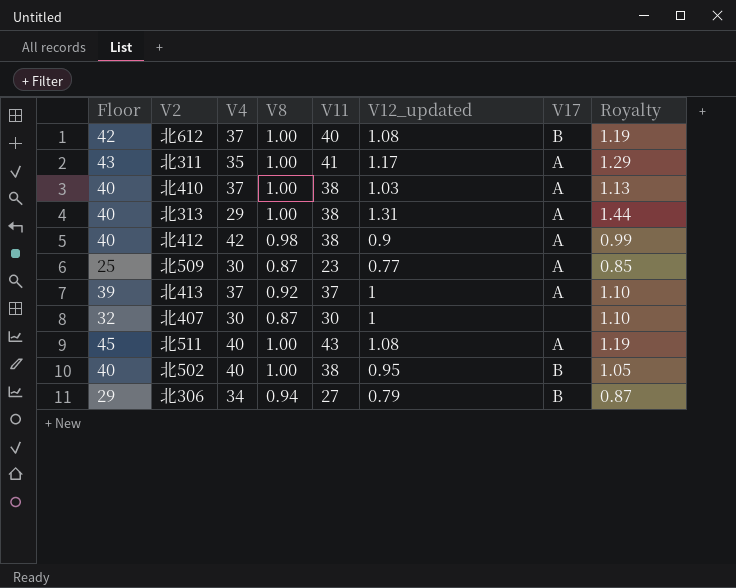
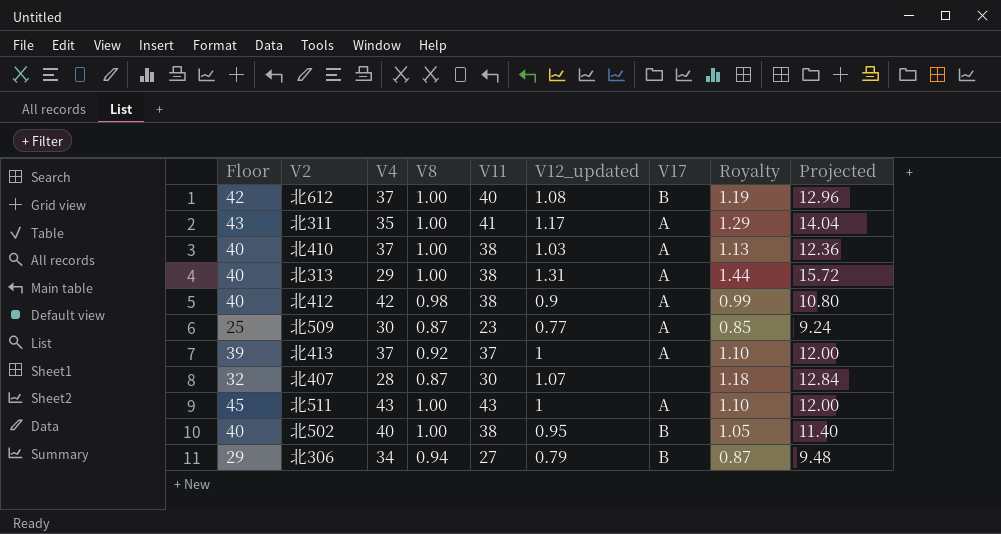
column Projected | formula: none -> [V12_updated] * 12
北407 | V4: 30 -> 28
北407 | V12_updated: 1 -> 1.07
北407 | Royalty: 1.10 -> 1.18
北511 | V4: 40 -> 43
北511 | V12_updated: 1.08 -> 1
北511 | Royalty: 1.19 -> 1.10

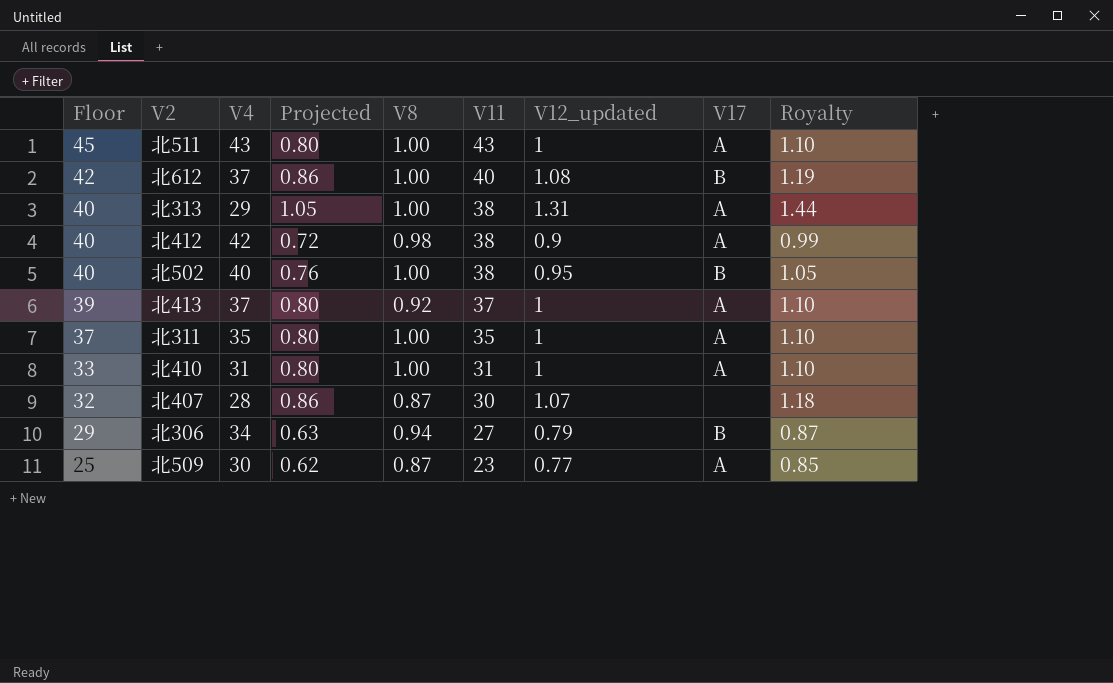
row order: none -> Floor descending
column Projected | formula: [V12_updated] * 12 -> [V12_updated] * 0.8
column Projected | position: 9 -> 4
北311 | Floor: 43 -> 37
北311 | V11: 41 -> 35
北311 | V12_updated: 1.17 -> 1
北311 | Royalty: 1.29 -> 1.10
北410 | Floor: 40 -> 33
北410 | V4: 37 -> 31
北410 | V11: 38 -> 31
北410 | V12_updated: 1.03 -> 1
北410 | Royalty: 1.13 -> 1.10

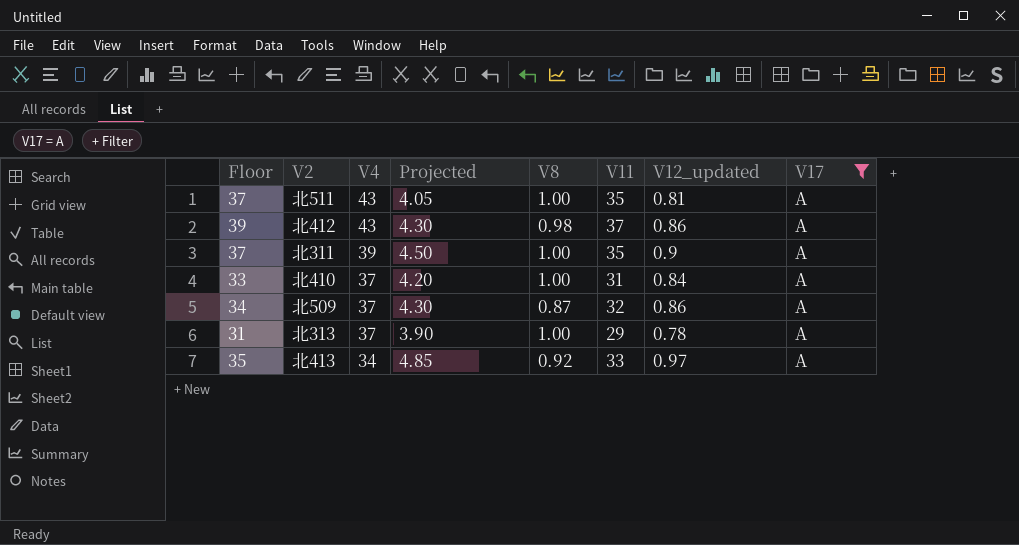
filter: none -> V17 = A
row order: Floor descending -> V4 descending
column Royalty | formula: [V12_updated] * 1.1 -> none
column Projected | formula: [V12_updated] * 0.8 -> [V12_updated] * 5
北511 | Floor: 45 -> 37
北511 | V11: 43 -> 35
北511 | V12_updated: 1 -> 0.81
北412 | Floor: 40 -> 39
北412 | V4: 42 -> 43
北412 | V11: 38 -> 37
北412 | V12_updated: 0.9 -> 0.86
北311 | V4: 35 -> 39
北311 | V12_updated: 1 -> 0.9
北410 | V4: 31 -> 37
北410 | V12_updated: 1 -> 0.84
北509 | Floor: 25 -> 34
北509 | V4: 30 -> 37
北509 | V11: 23 -> 32
北509 | V12_updated: 0.77 -> 0.86
北313 | Floor: 40 -> 31
北313 | V4: 29 -> 37
北313 | V11: 38 -> 29
北313 | V12_updated: 1.31 -> 0.78
北413 | Floor: 39 -> 35
北413 | V4: 37 -> 34
北413 | V11: 37 -> 33
北413 | V12_updated: 1 -> 0.97

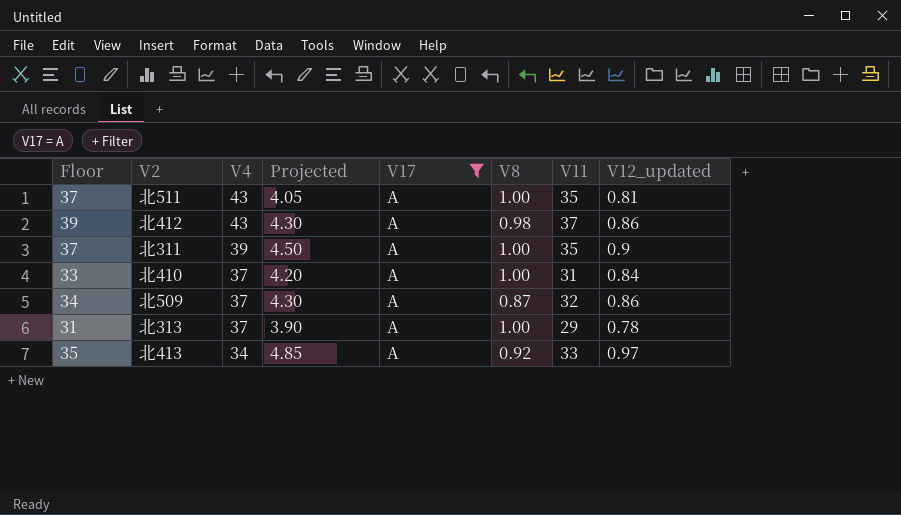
column V17 | position: 8 -> 5

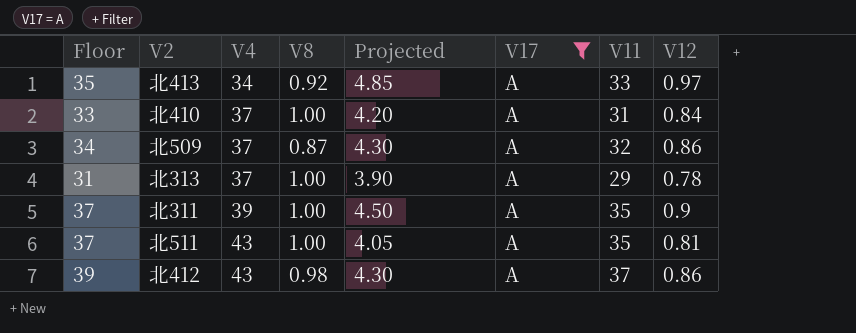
row order: V4 descending -> V4 ascending
column V8 | position: 6 -> 4
column name: V12_updated -> V12

